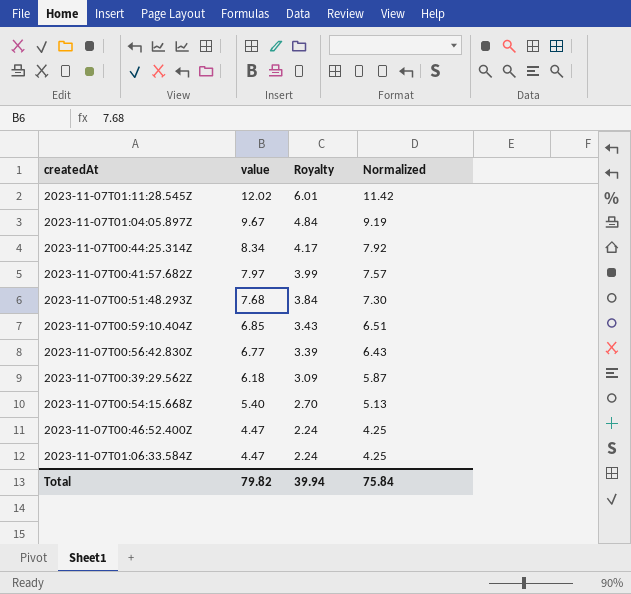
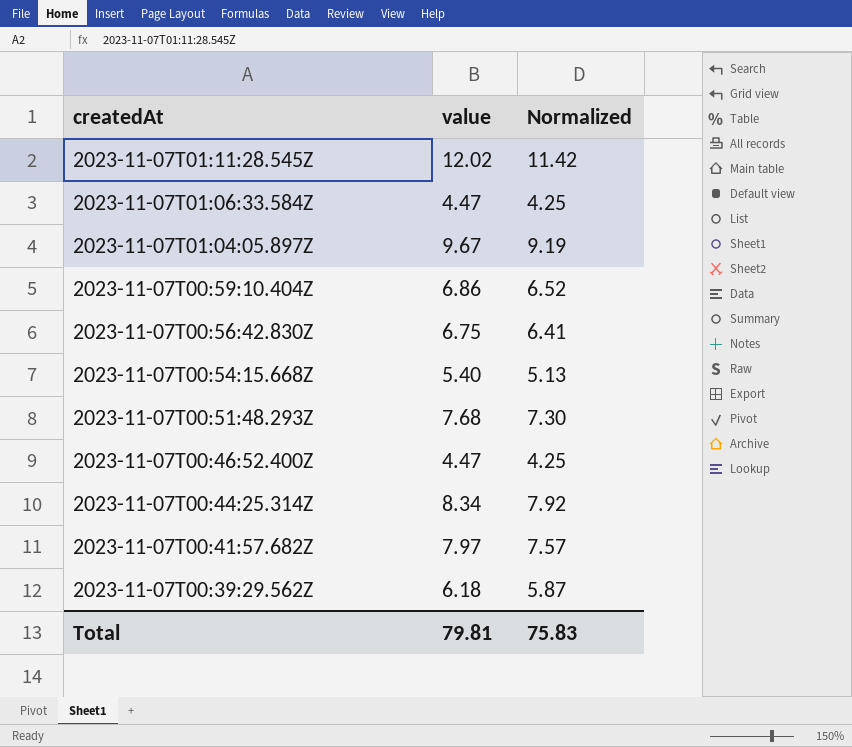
row order: value descending -> createdAt descending
column Royalty | formula: [value] * 0.5 -> none
2023-11-07T00:59:10.404Z | value: 6.85 -> 6.86
2023-11-07T00:59:10.404Z | Normalized: 6.51 -> 6.52
2023-11-07T00:56:42.830Z | value: 6.77 -> 6.75
2023-11-07T00:56:42.830Z | Normalized: 6.43 -> 6.41
Total | value: 79.82 -> 79.81
Total | Normalized: 75.84 -> 75.83

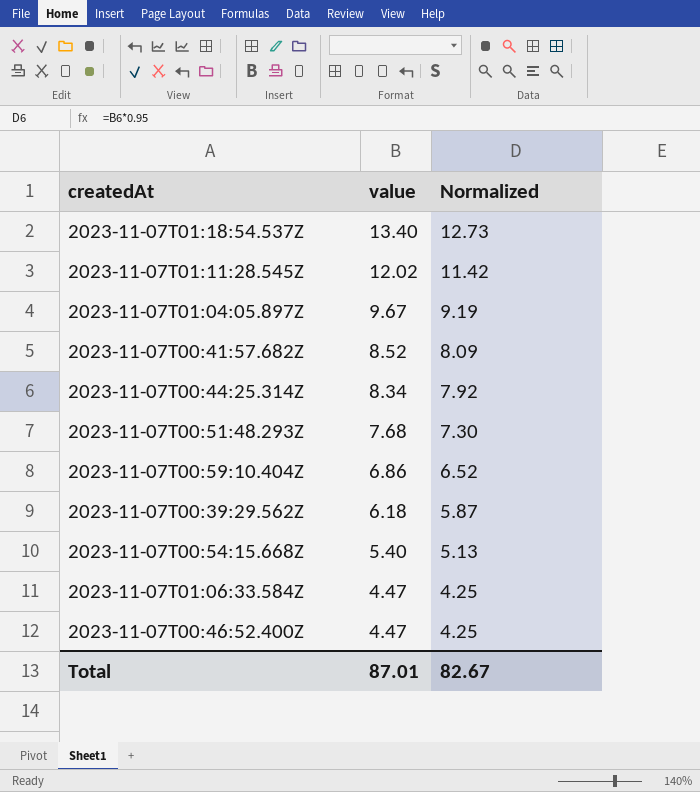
row order: createdAt descending -> value descending
row 2023-11-07T00:56:42.830Z: 6.75 | 6.41 -> none
row 2023-11-07T01:18:54.537Z: none -> 13.40 | 12.73
2023-11-07T00:41:57.682Z | value: 7.97 -> 8.52
2023-11-07T00:41:57.682Z | Normalized: 7.57 -> 8.09
Total | value: 79.81 -> 87.01
Total | Normalized: 75.83 -> 82.67

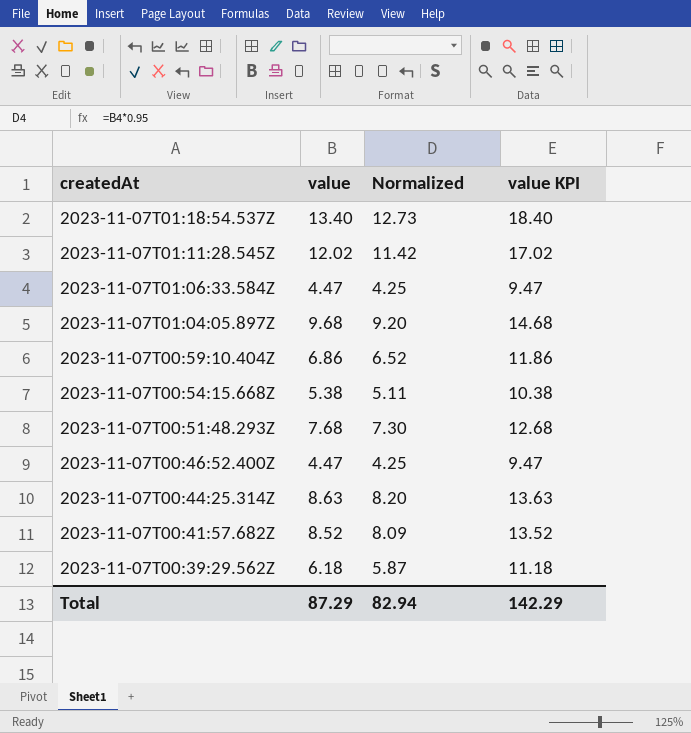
row order: value descending -> createdAt descending
column value KPI | formula: none -> [value] + 5
2023-11-07T01:04:05.897Z | value: 9.67 -> 9.68
2023-11-07T01:04:05.897Z | Normalized: 9.19 -> 9.20
2023-11-07T00:54:15.668Z | value: 5.40 -> 5.38
2023-11-07T00:54:15.668Z | Normalized: 5.13 -> 5.11
2023-11-07T00:44:25.314Z | value: 8.34 -> 8.63
2023-11-07T00:44:25.314Z | Normalized: 7.92 -> 8.20
Total | value: 87.01 -> 87.29
Total | Normalized: 82.67 -> 82.94

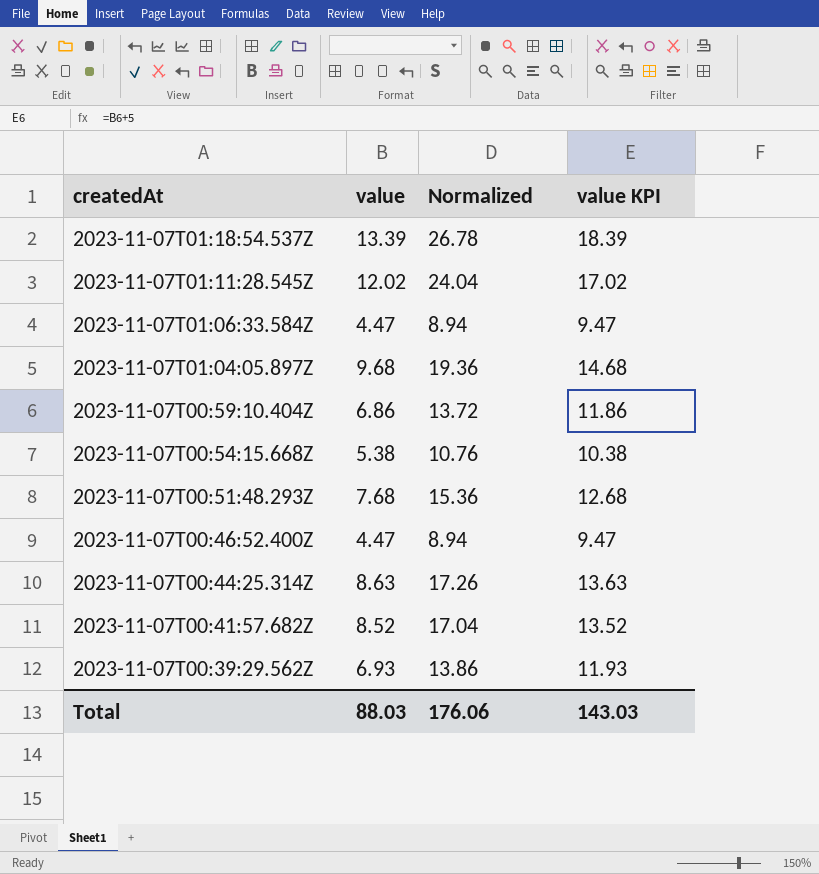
column Normalized | formula: [value] * 0.95 -> [value] * 2
2023-11-07T01:18:54.537Z | value: 13.40 -> 13.39
2023-11-07T01:18:54.537Z | value KPI: 18.40 -> 18.39
2023-11-07T00:39:29.562Z | value: 6.18 -> 6.93
2023-11-07T00:39:29.562Z | value KPI: 11.18 -> 11.93
Total | value: 87.29 -> 88.03
Total | Normalized: 82.94 -> 176.06
Total | value KPI: 142.29 -> 143.03

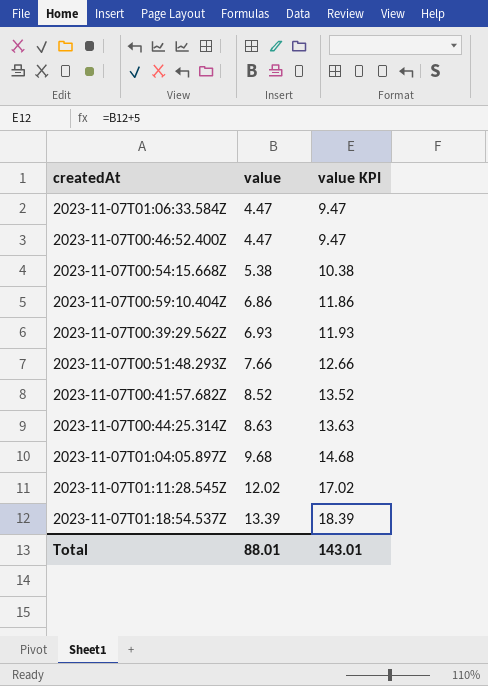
row order: createdAt descending -> value ascending
column Normalized | formula: [value] * 2 -> none
2023-11-07T00:51:48.293Z | value: 7.68 -> 7.66
2023-11-07T00:51:48.293Z | value KPI: 12.68 -> 12.66
Total | value: 88.03 -> 88.01
Total | value KPI: 143.03 -> 143.01

